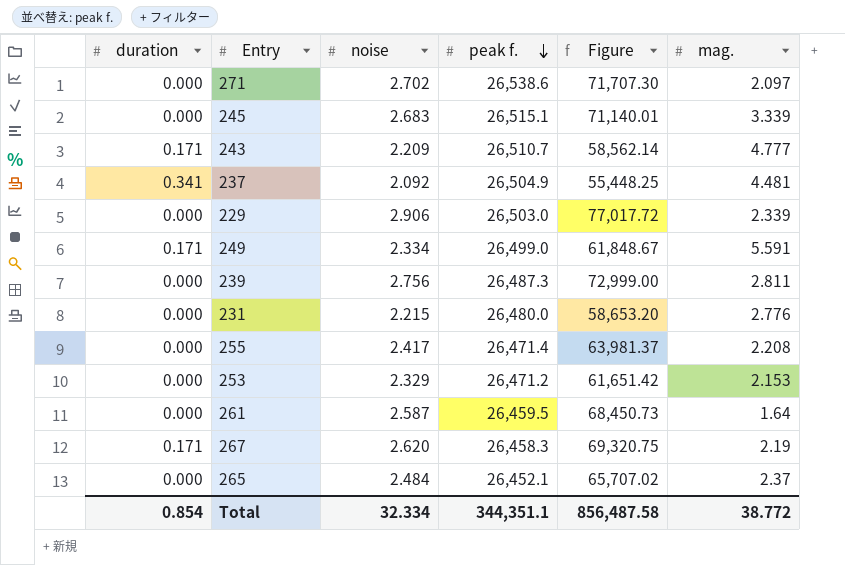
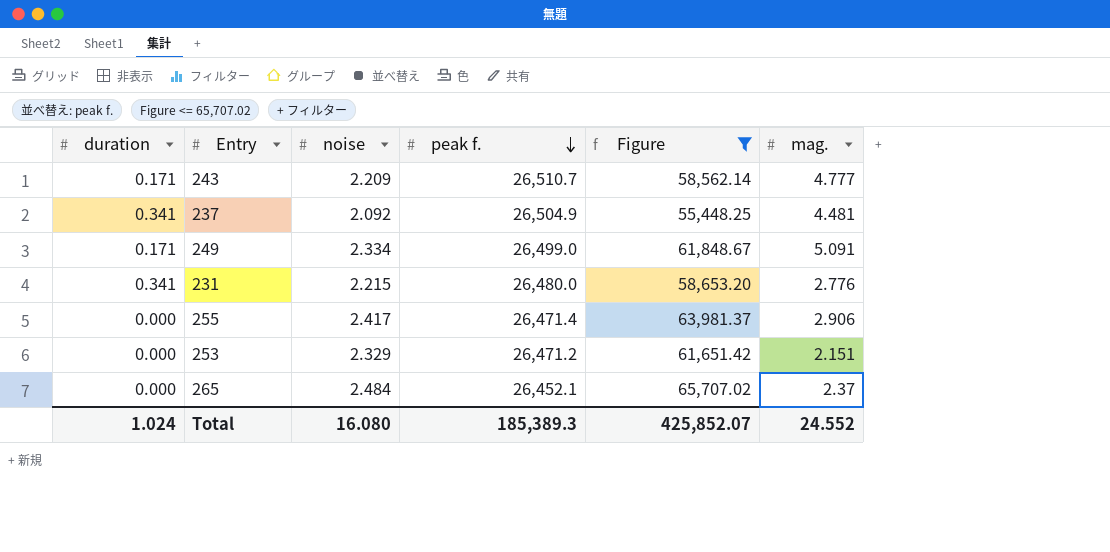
filter: none -> Figure <= 65,707.02
249 | mag.: 5.591 -> 5.091
231 | duration: 0.000 -> 0.341
255 | mag.: 2.208 -> 2.906
253 | mag.: 2.153 -> 2.151
Total | duration: 0.854 -> 1.024
Total | noise: 32.334 -> 16.080
Total | peak f.: 344,351.1 -> 185,389.3
Total | Figure: 856,487.58 -> 425,852.07
Total | mag.: 38.772 -> 24.552

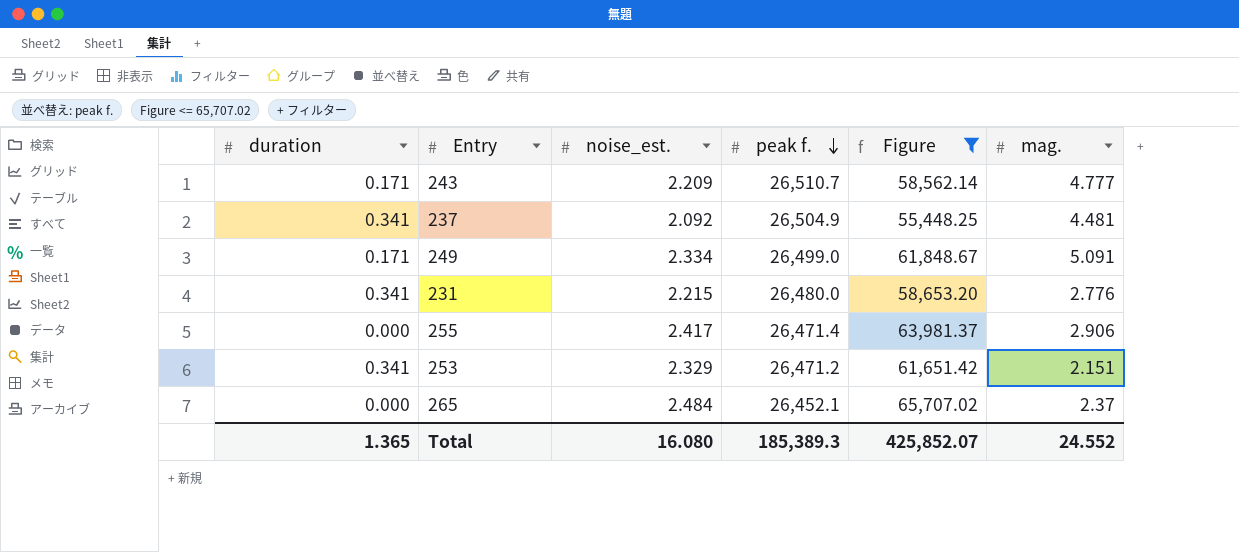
column name: noise -> noise_est.
253 | duration: 0.000 -> 0.341
Total | duration: 1.024 -> 1.365

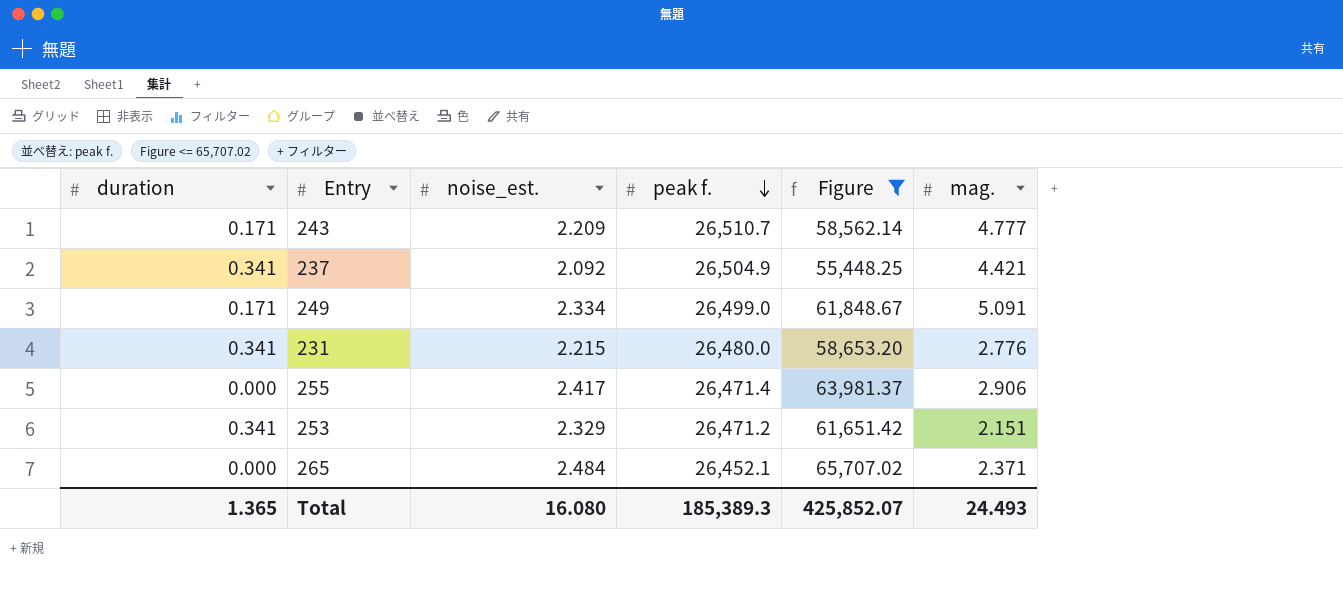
237 | mag.: 4.481 -> 4.421
265 | mag.: 2.37 -> 2.371
Total | mag.: 24.552 -> 24.493

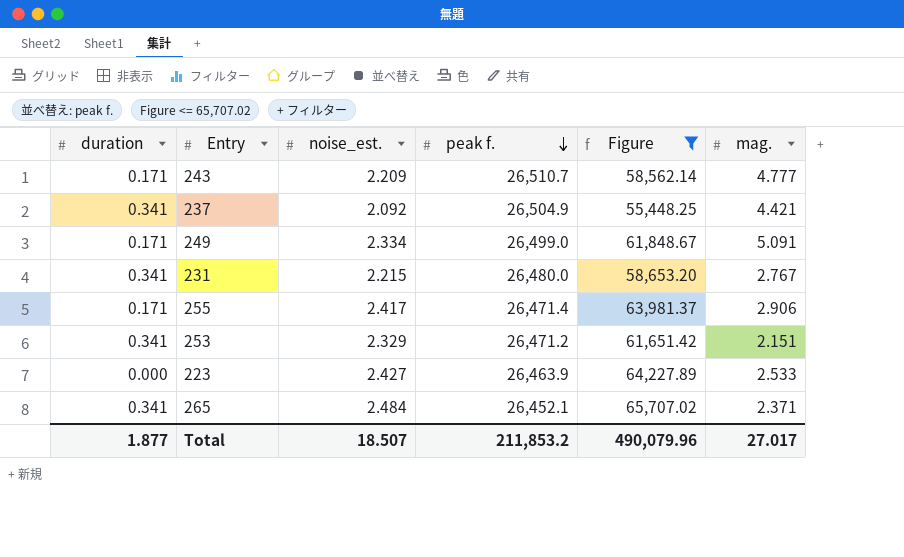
231 | mag.: 2.776 -> 2.767
255 | duration: 0.000 -> 0.171
row 223: none -> 0.000 | 2.427 | 26,463.9 | 64,227.89 | 2.533
265 | duration: 0.000 -> 0.341
Total | duration: 1.365 -> 1.877
Total | noise_est.: 16.080 -> 18.507
Total | peak f.: 185,389.3 -> 211,853.2
Total | Figure: 425,852.07 -> 490,079.96
Total | mag.: 24.493 -> 27.017

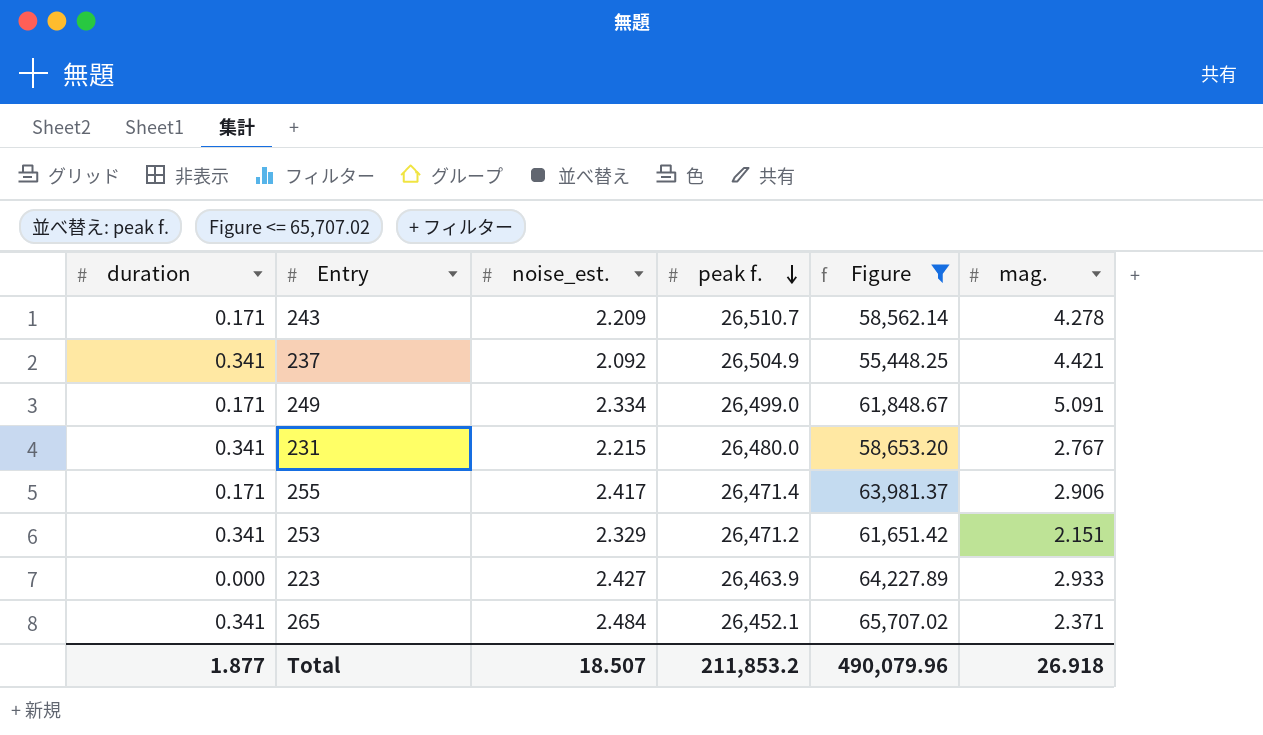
243 | mag.: 4.777 -> 4.278
223 | mag.: 2.533 -> 2.933
Total | mag.: 27.017 -> 26.918

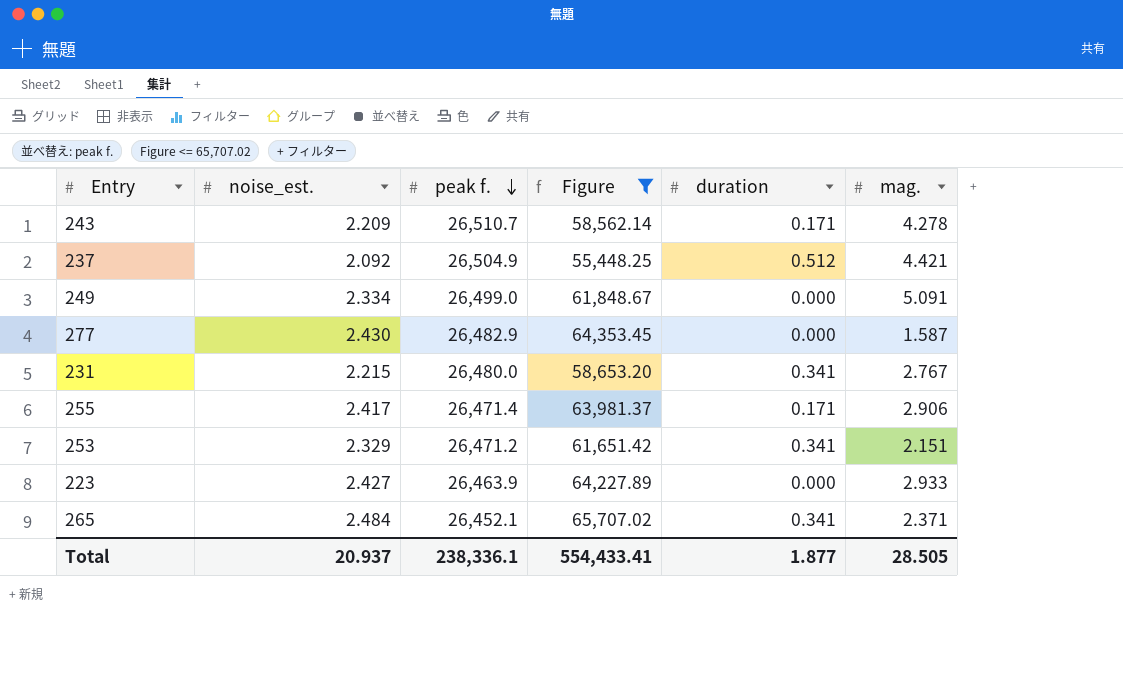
column duration | position: 1 -> 5
237 | duration: 0.341 -> 0.512
249 | duration: 0.171 -> 0.000
row 277: none -> 2.430 | 26,482.9 | 64,353.45 | 0.000 | 1.587
Total | noise_est.: 18.507 -> 20.937
Total | peak f.: 211,853.2 -> 238,336.1
Total | Figure: 490,079.96 -> 554,433.41
Total | mag.: 26.918 -> 28.505

